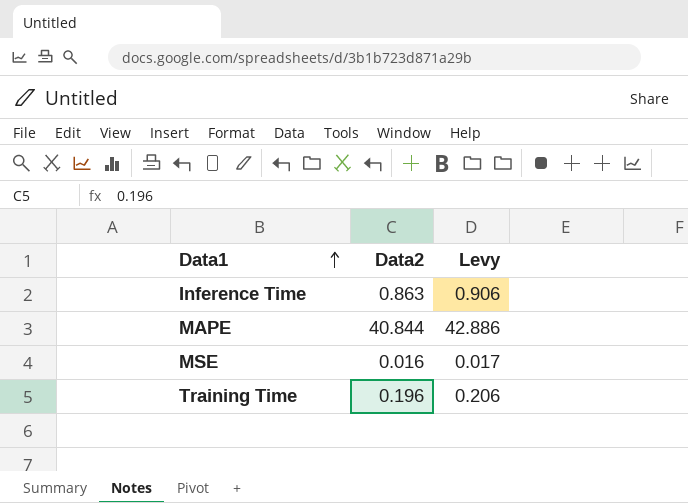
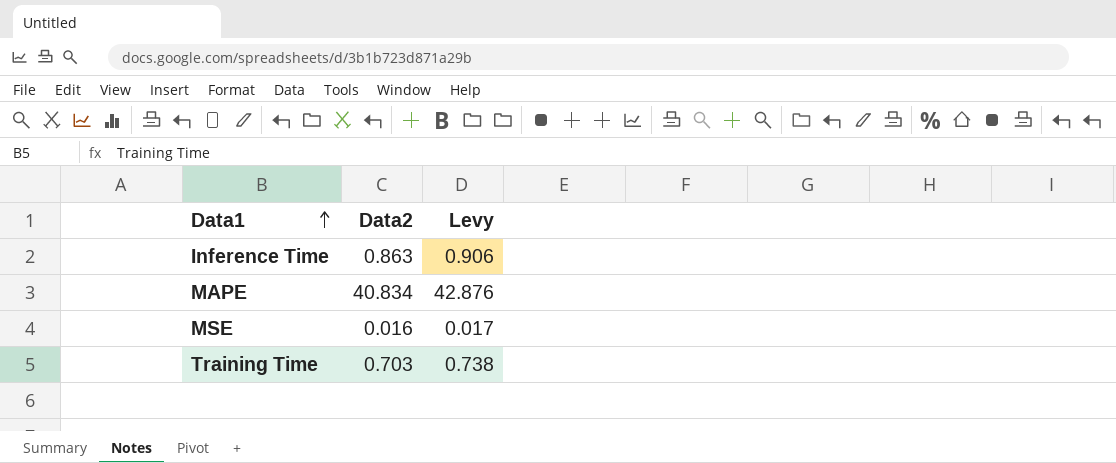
MAPE | Data2: 40.844 -> 40.834
MAPE | Levy: 42.886 -> 42.876
Training Time | Data2: 0.196 -> 0.703
Training Time | Levy: 0.206 -> 0.738

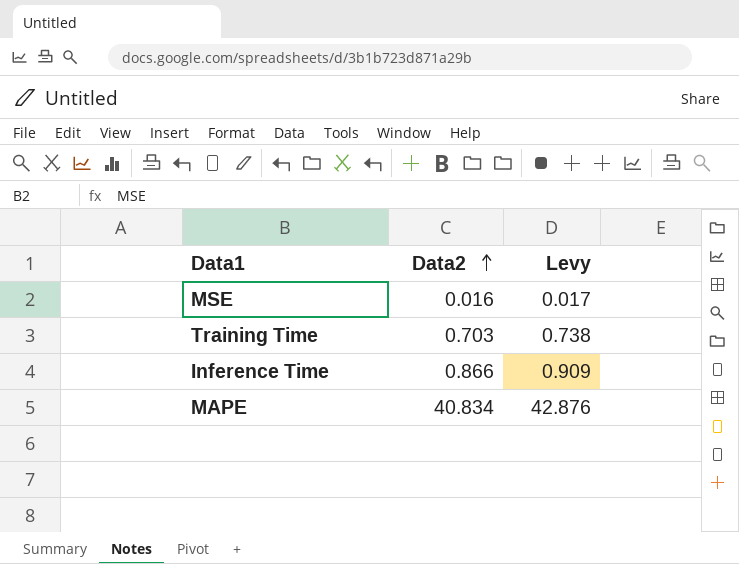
row order: Data1 ascending -> Data2 ascending
Inference Time | Data2: 0.863 -> 0.866
Inference Time | Levy: 0.906 -> 0.909

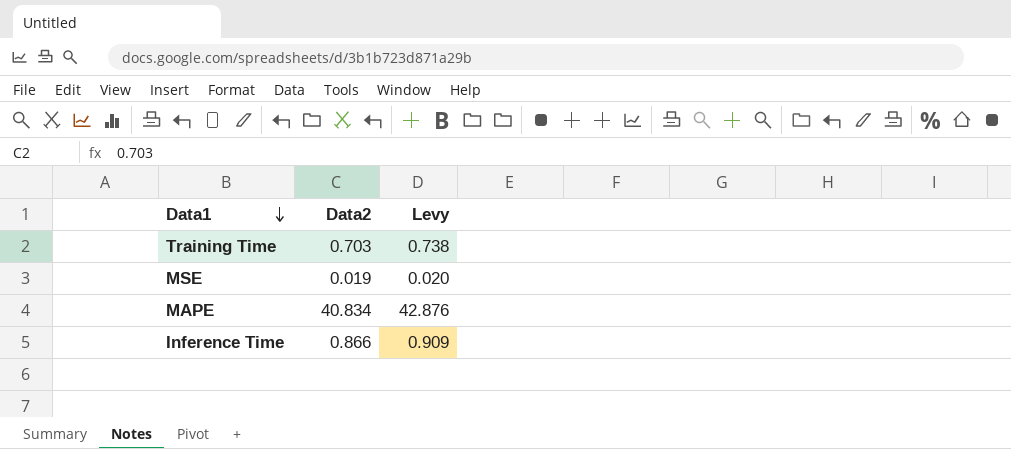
row order: Data2 ascending -> Data1 descending
MSE | Data2: 0.016 -> 0.019
MSE | Levy: 0.017 -> 0.020

